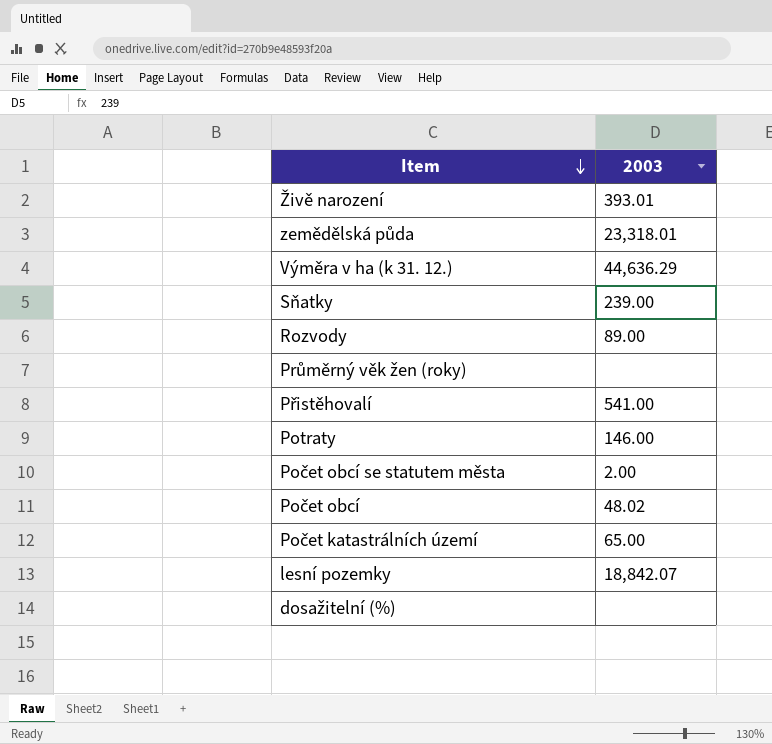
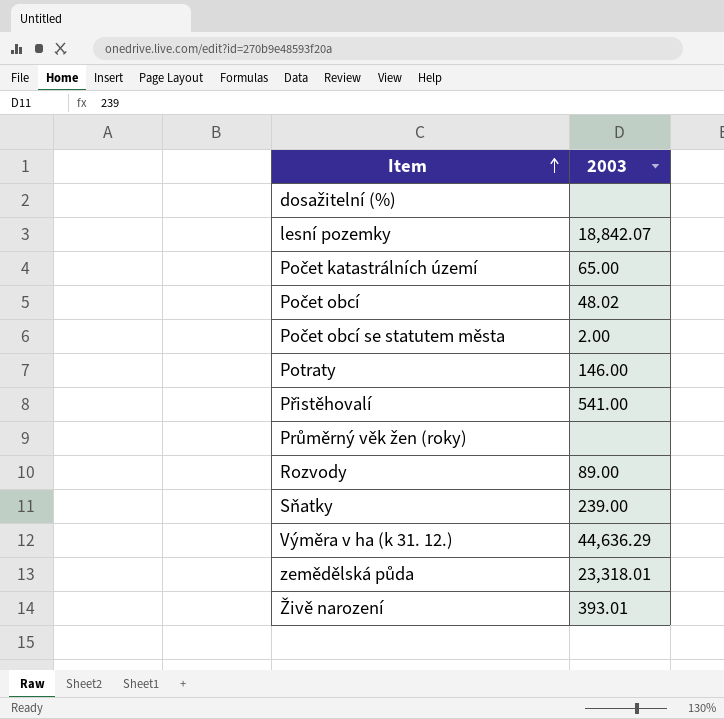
row order: Item descending -> Item ascending

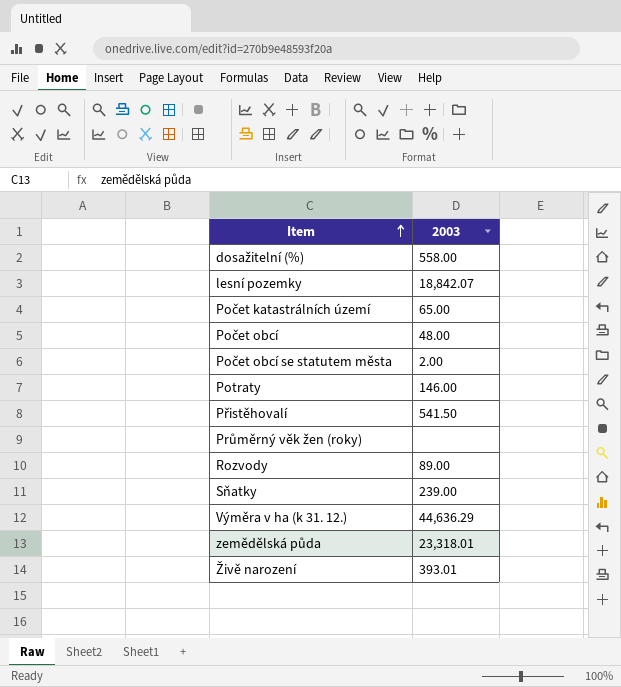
dosažitelní (%) | 2003: none -> 558.00
Počet obcí | 2003: 48.02 -> 48.00
Přistěhovalí | 2003: 541.00 -> 541.50

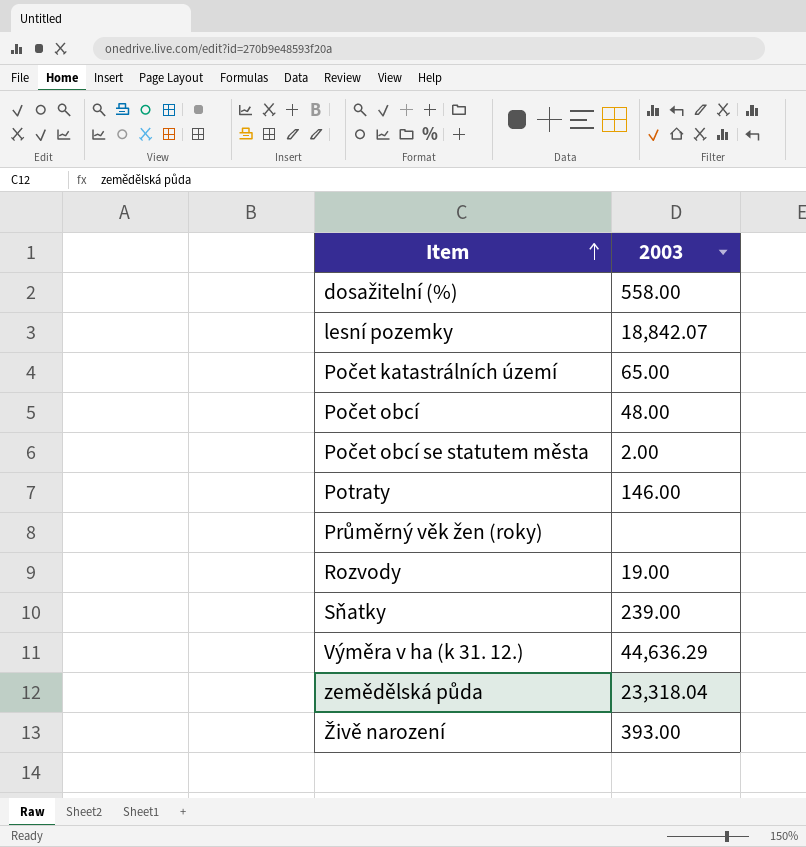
row Přistěhovalí: 541.50 -> none
Rozvody | 2003: 89.00 -> 19.00
zemědělská půda | 2003: 23,318.01 -> 23,318.04
Živě narození | 2003: 393.01 -> 393.00

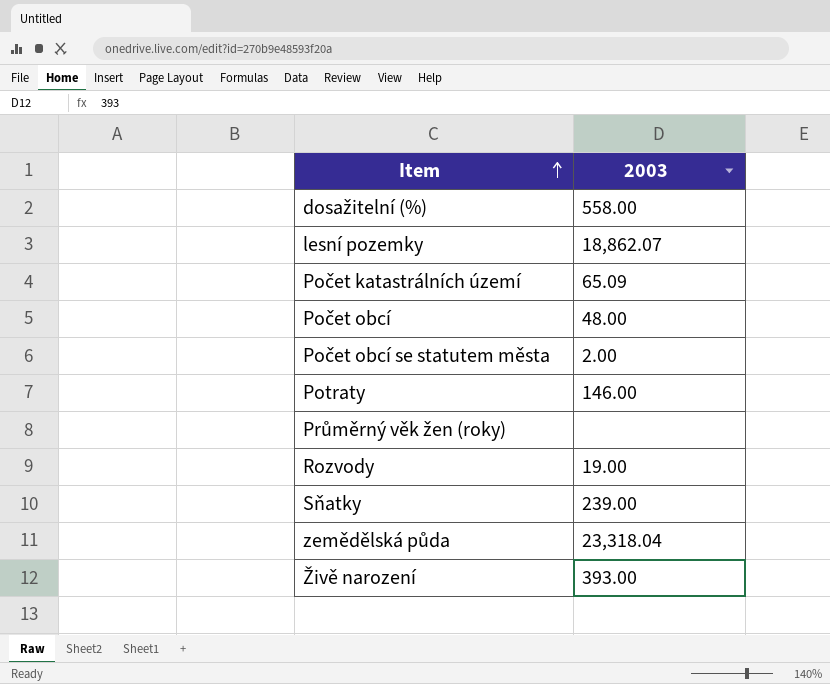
row Výměra v ha (k 31. 12.): 44,636.29 -> none
lesní pozemky | 2003: 18,842.07 -> 18,862.07
Počet katastrálních území | 2003: 65.00 -> 65.09

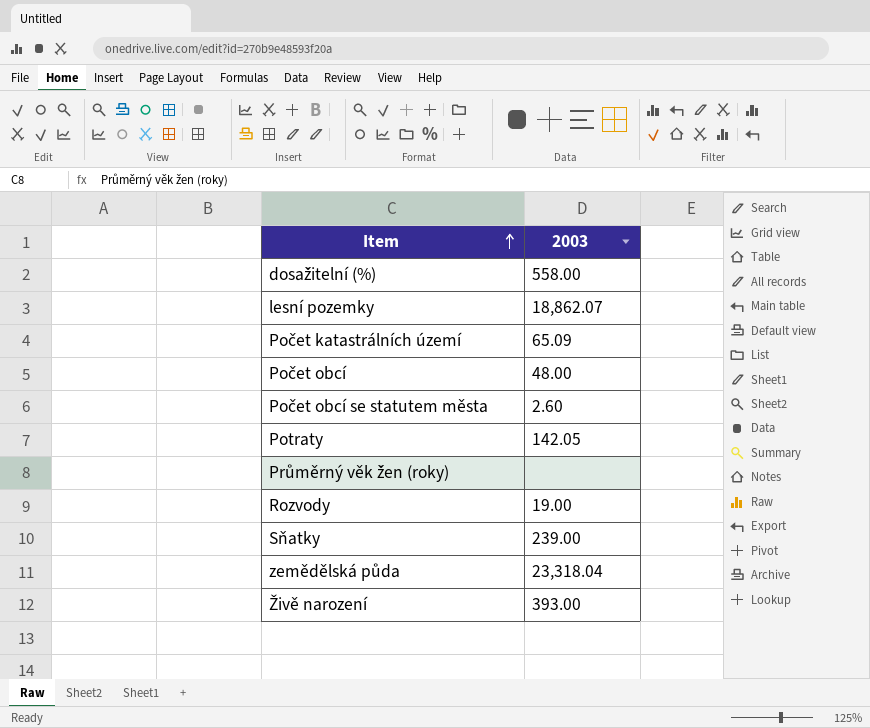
Počet obcí se statutem města | 2003: 2.00 -> 2.60
Potraty | 2003: 146.00 -> 142.05

